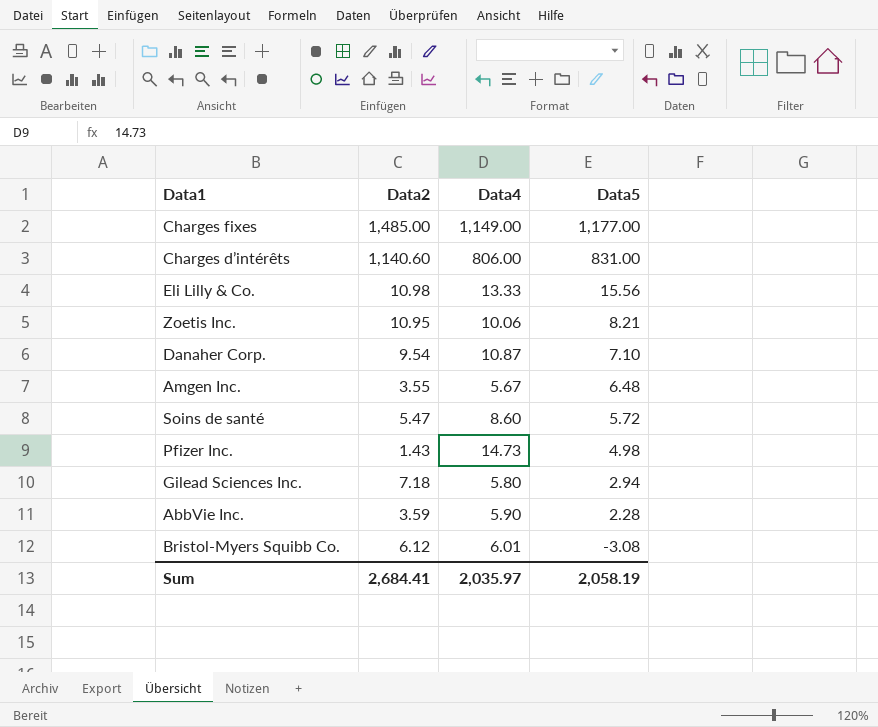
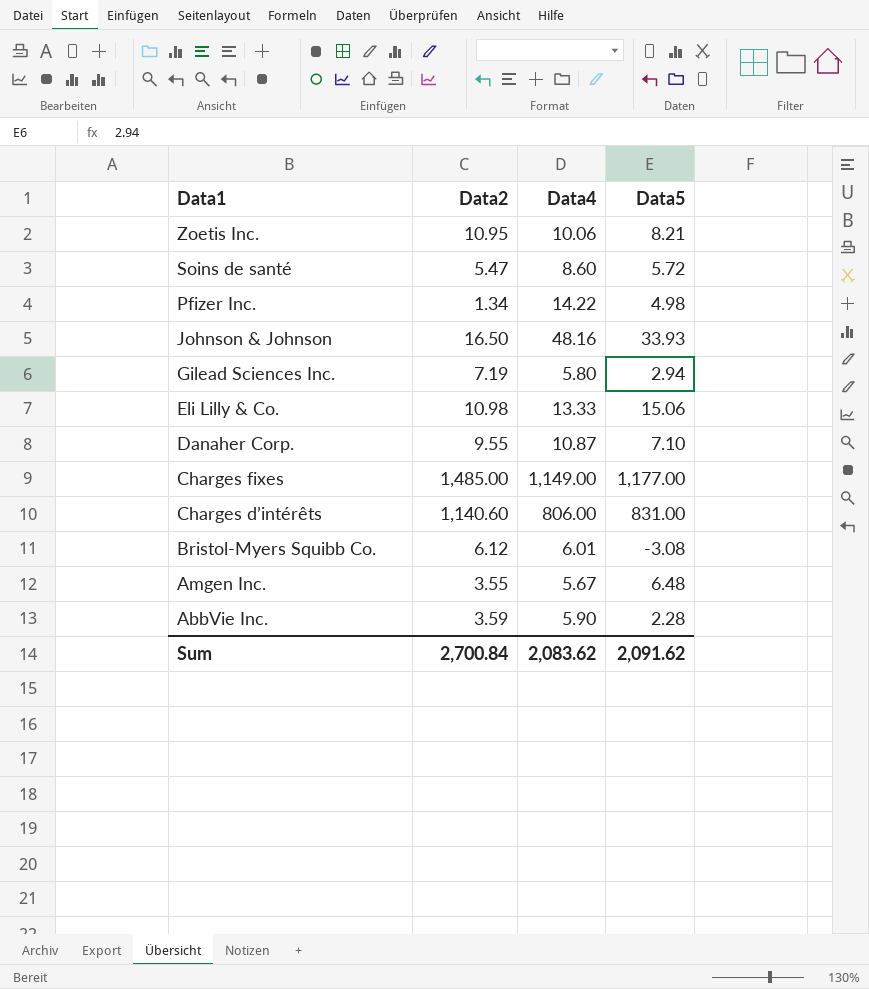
row order: Data5 descending -> Data1 descending
Pfizer Inc. | Data2: 1.43 -> 1.34
Pfizer Inc. | Data4: 14.73 -> 14.22
row Johnson & Johnson: none -> 16.50 | 48.16 | 33.93
Gilead Sciences Inc. | Data2: 7.18 -> 7.19
Eli Lilly & Co. | Data5: 15.56 -> 15.06
Danaher Corp. | Data2: 9.54 -> 9.55
Sum | Data2: 2,684.41 -> 2,700.84
Sum | Data4: 2,035.97 -> 2,083.62
Sum | Data5: 2,058.19 -> 2,091.62

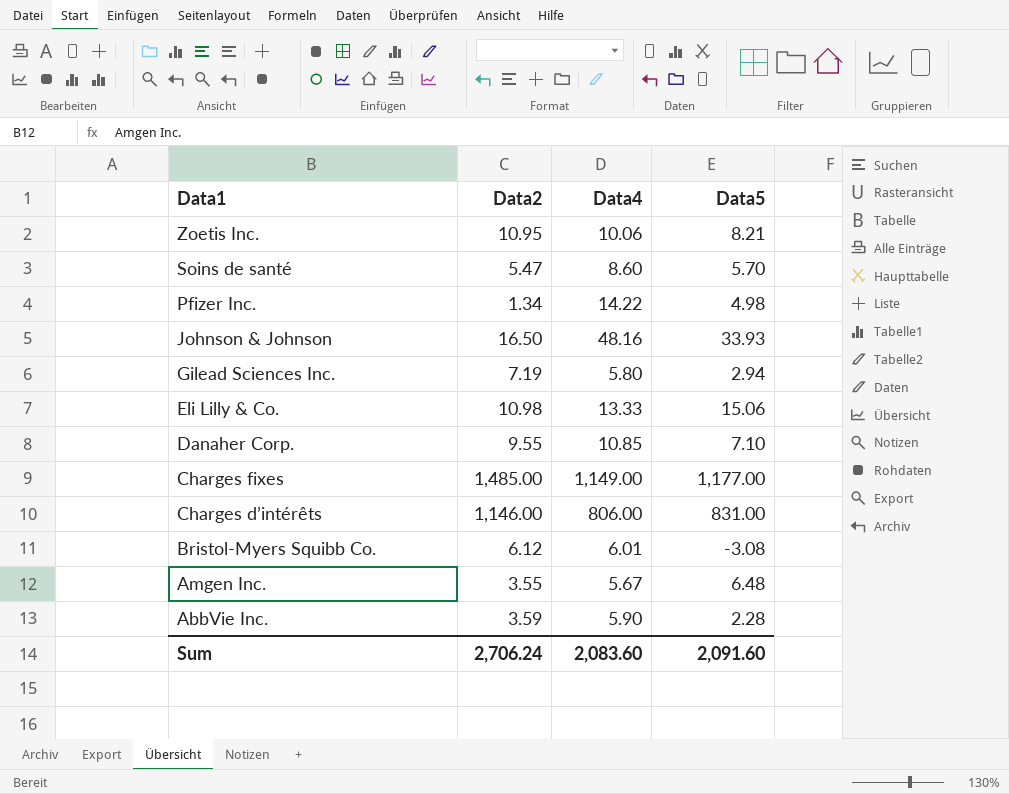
Soins de santé | Data5: 5.72 -> 5.70
Danaher Corp. | Data4: 10.87 -> 10.85
Charges d’intérêts | Data2: 1,140.60 -> 1,146.00
Sum | Data2: 2,700.84 -> 2,706.24
Sum | Data4: 2,083.62 -> 2,083.60
Sum | Data5: 2,091.62 -> 2,091.60

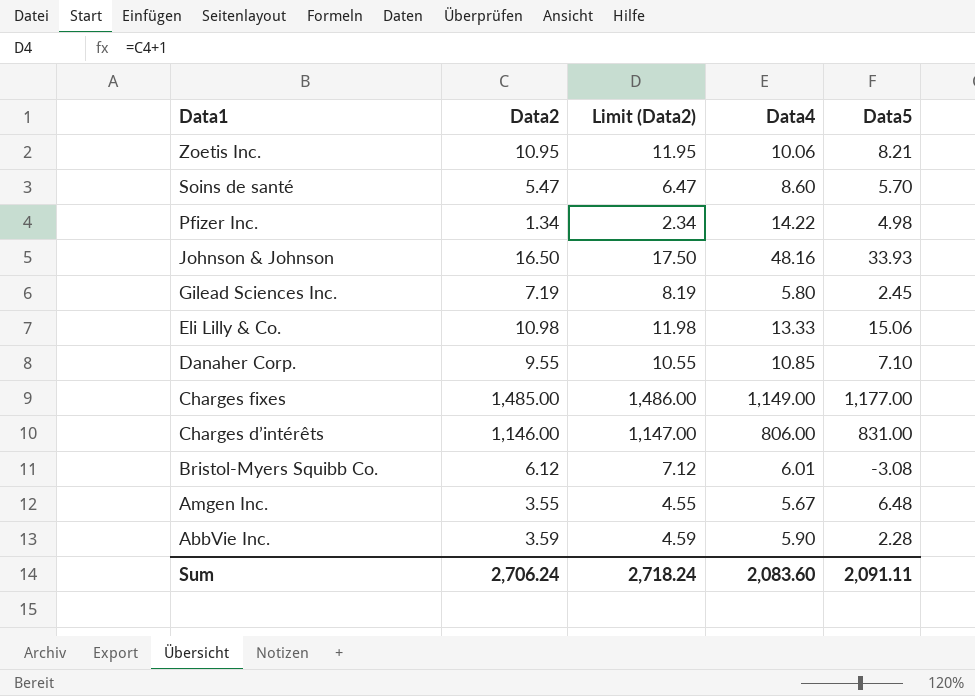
column Limit (Data2) | formula: none -> [Data2] + 1
Gilead Sciences Inc. | Data5: 2.94 -> 2.45
Sum | Data5: 2,091.60 -> 2,091.11

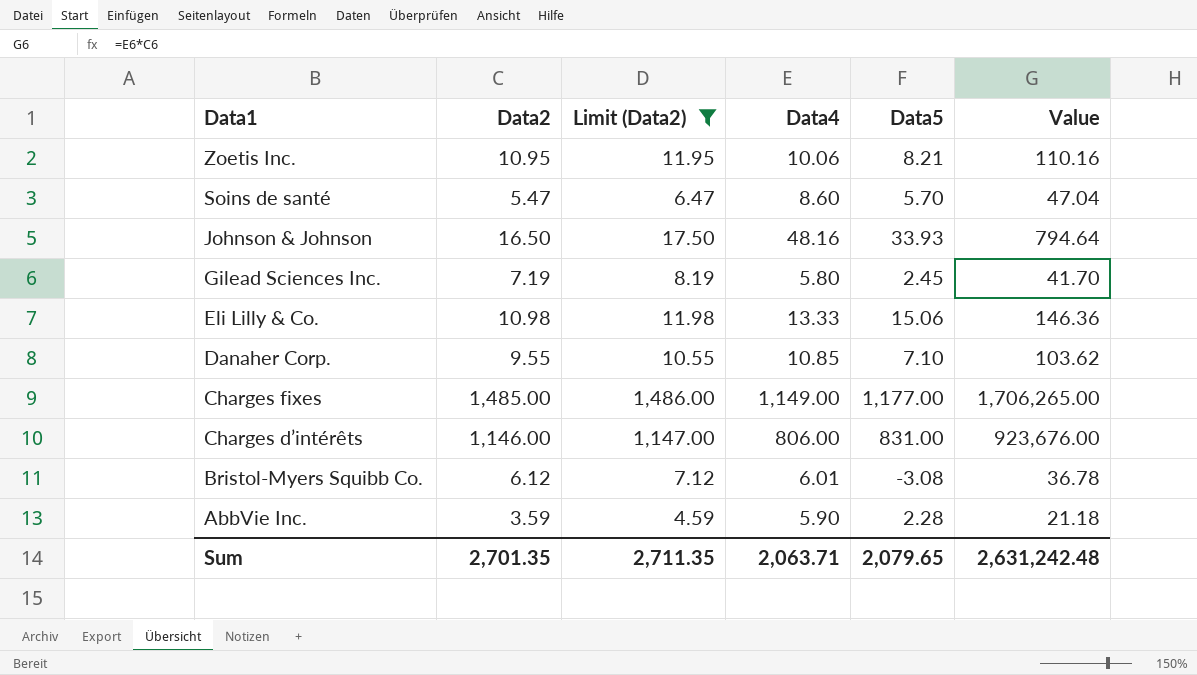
filter: none -> Limit (Data2) >= 4.59
column Value | formula: none -> [Data2] * [Data4]
Sum | Data2: 2,706.24 -> 2,701.35
Sum | Limit (Data2): 2,718.24 -> 2,711.35
Sum | Data4: 2,083.60 -> 2,063.71
Sum | Data5: 2,091.11 -> 2,079.65

